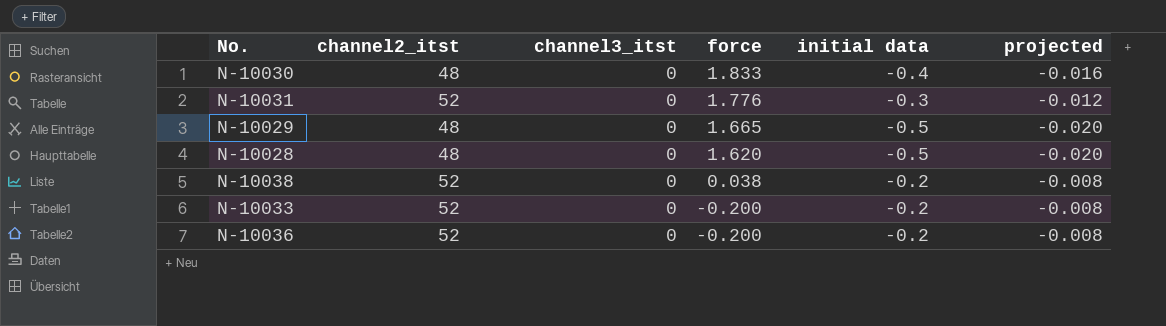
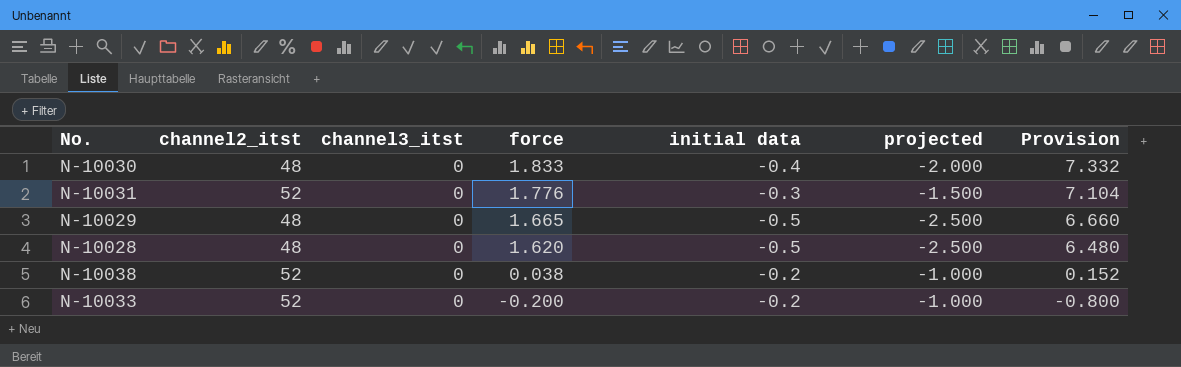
column projected | formula: [initial data] * 0.04 -> [initial data] * 5
column Provision | formula: none -> [force] * 4
row N-10036: 52 | 0 | -0.200 | -0.2 | -0.008 -> none

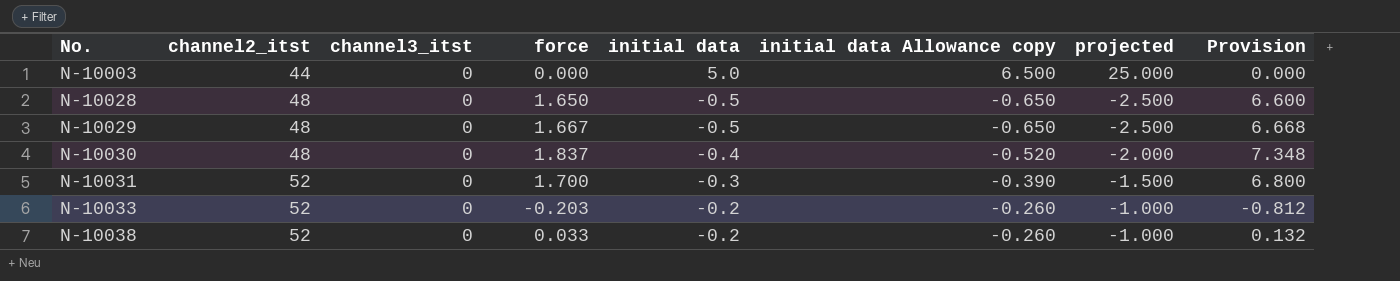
row order: force descending -> No. ascending
column initial data Allowance copy | formula: none -> [initial data] * 1.3
row N-10003: none -> 44 | 0 | 0.000 | 5.0 | 6.500 | 25.000 | 0.000
N-10028 | force: 1.620 -> 1.650
N-10028 | Provision: 6.480 -> 6.600
N-10029 | force: 1.665 -> 1.667
N-10029 | Provision: 6.660 -> 6.668
N-10030 | force: 1.833 -> 1.837
N-10030 | Provision: 7.332 -> 7.348
N-10031 | force: 1.776 -> 1.700
N-10031 | Provision: 7.104 -> 6.800
N-10033 | force: -0.200 -> -0.203
N-10033 | Provision: -0.800 -> -0.812
N-10038 | force: 0.038 -> 0.033
N-10038 | Provision: 0.152 -> 0.132

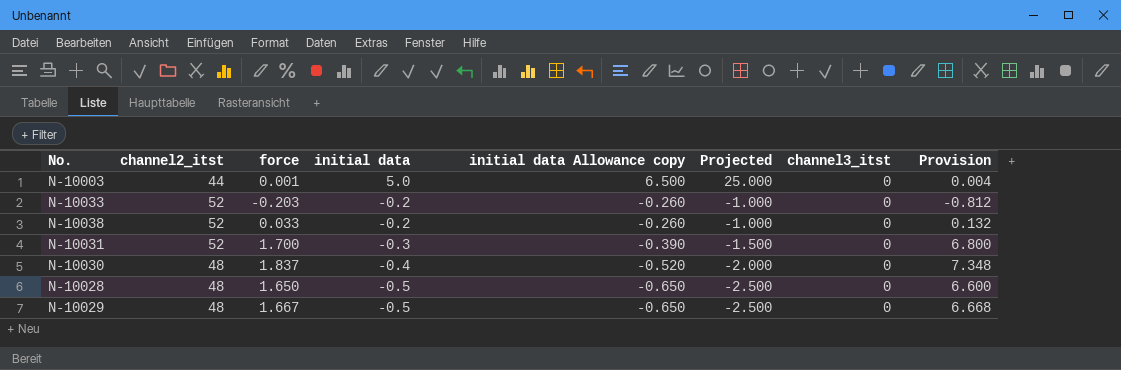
row order: No. ascending -> initial data descending
column name: projected -> Projected
column channel3_itst | position: 3 -> 7
N-10003 | force: 0.000 -> 0.001
N-10003 | Provision: 0.000 -> 0.004

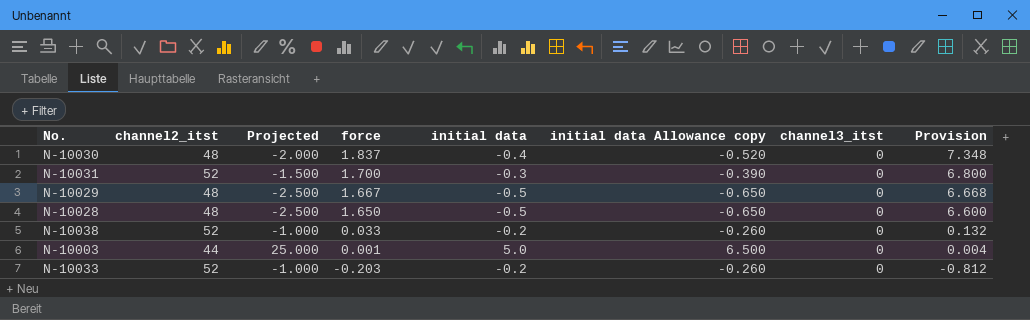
row order: initial data descending -> force descending
column Projected | position: 6 -> 3

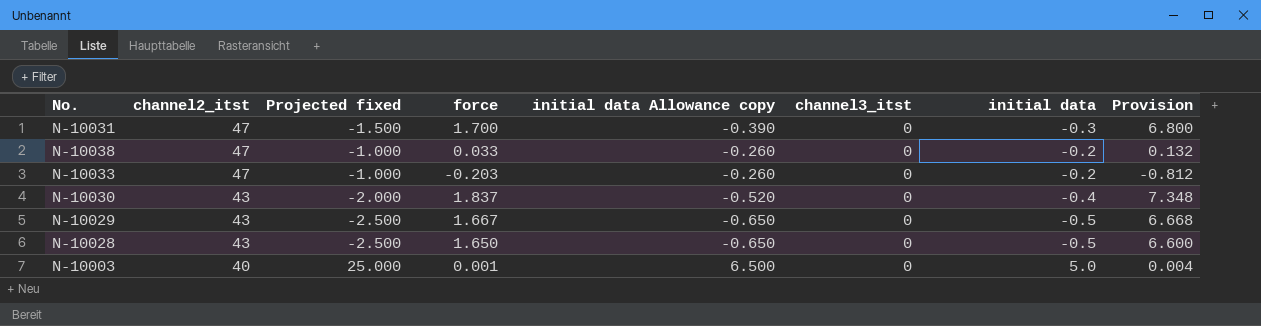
row order: force descending -> channel2_itst descending
column name: Projected -> Projected fixed
column initial data | position: 5 -> 7
N-10031 | channel2_itst: 52 -> 47
N-10038 | channel2_itst: 52 -> 47
N-10033 | channel2_itst: 52 -> 47
N-10030 | channel2_itst: 48 -> 43
N-10029 | channel2_itst: 48 -> 43
N-10028 | channel2_itst: 48 -> 43
N-10003 | channel2_itst: 44 -> 40

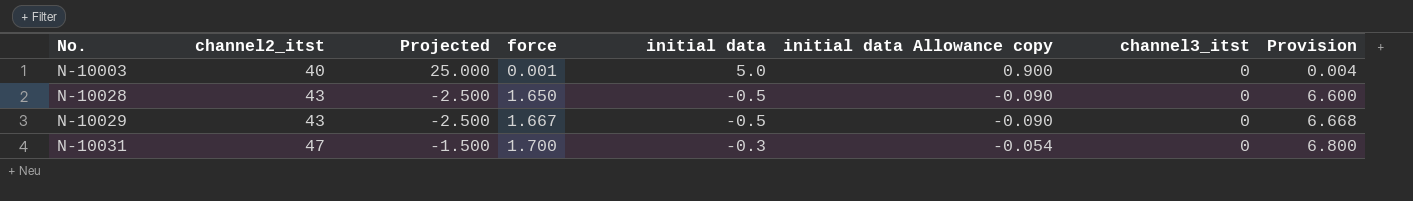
row order: channel2_itst descending -> No. ascending
column name: Projected fixed -> Projected
column initial data | position: 7 -> 5
column initial data Allowance copy | formula: [initial data] * 1.3 -> [initial data] * 0.18
row N-10038: 47 | -1.000 | 0.033 | -0.260 | 0 | -0.2 | 0.132 -> none
row N-10033: 47 | -1.000 | -0.203 | -0.260 | 0 | -0.2 | -0.812 -> none
row N-10030: 43 | -2.000 | 1.837 | -0.520 | 0 | -0.4 | 7.348 -> none

